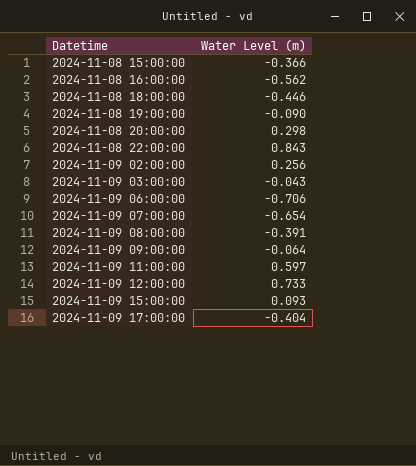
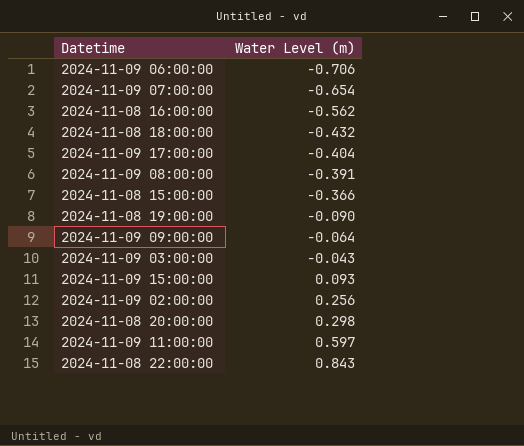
row order: Datetime ascending -> Water Level (m) ascending
row 2024-11-09 12:00:00: 0.733 -> none
2024-11-08 18:00:00 | Water Level (m): -0.446 -> -0.432

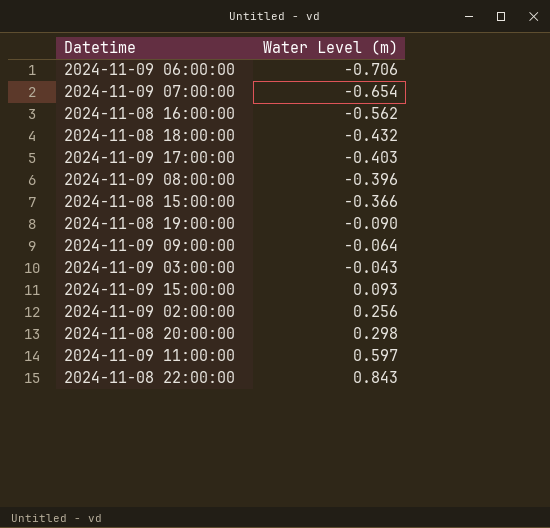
2024-11-09 17:00:00 | Water Level (m): -0.404 -> -0.403
2024-11-09 08:00:00 | Water Level (m): -0.391 -> -0.396

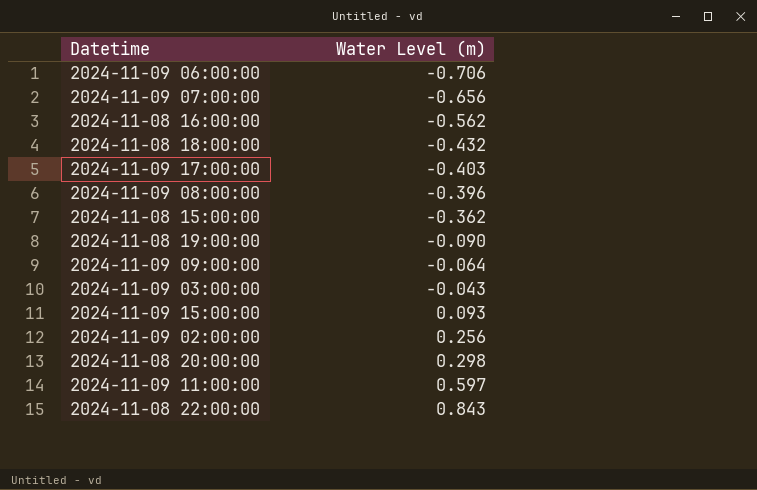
2024-11-09 07:00:00 | Water Level (m): -0.654 -> -0.656
2024-11-08 15:00:00 | Water Level (m): -0.366 -> -0.362

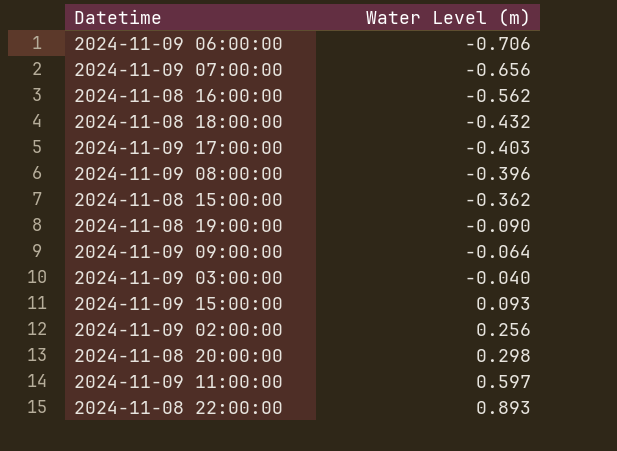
2024-11-09 03:00:00 | Water Level (m): -0.043 -> -0.040
2024-11-08 22:00:00 | Water Level (m): 0.843 -> 0.893

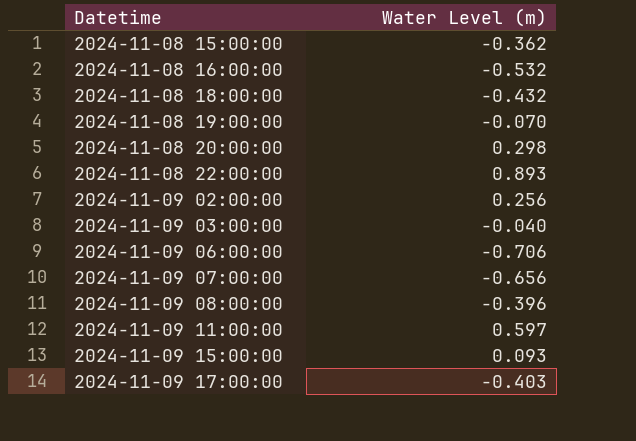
row order: Water Level (m) ascending -> Datetime ascending
row 2024-11-09 09:00:00: -0.064 -> none
2024-11-08 16:00:00 | Water Level (m): -0.562 -> -0.532
2024-11-08 19:00:00 | Water Level (m): -0.090 -> -0.070

